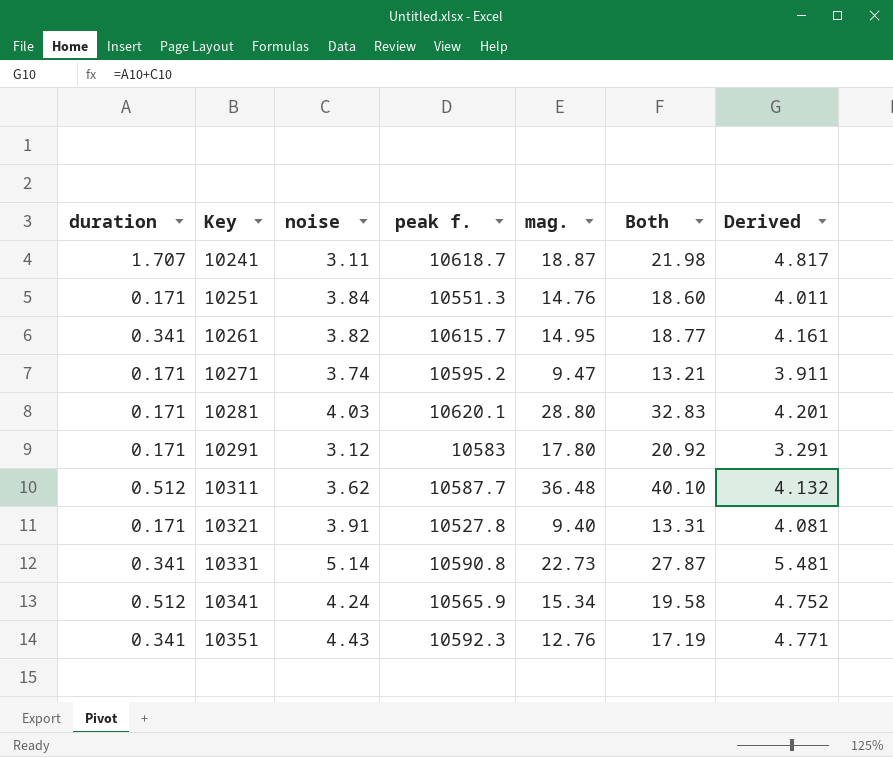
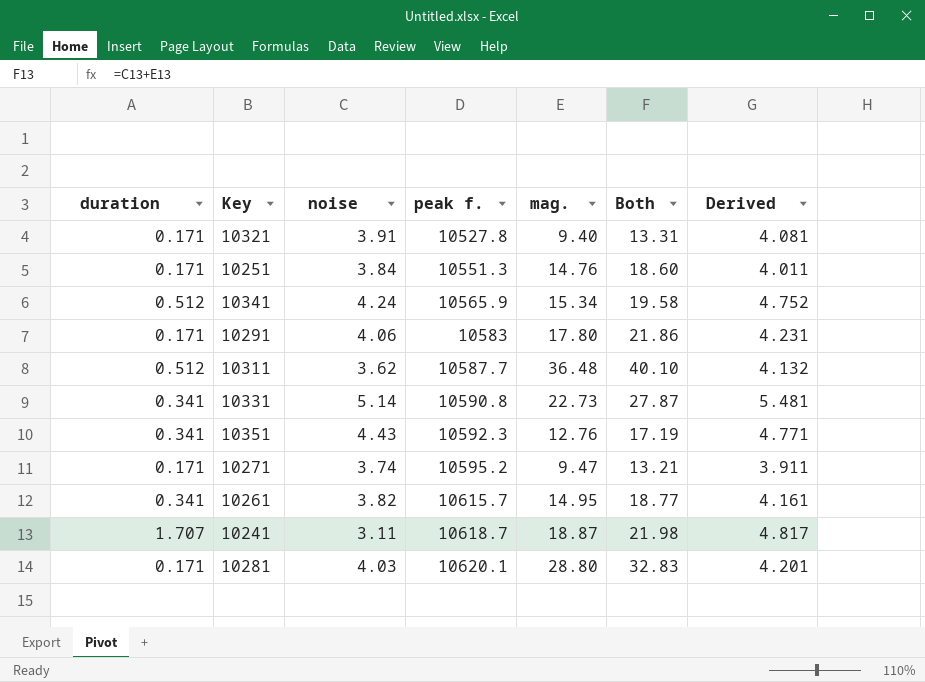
row order: Key ascending -> peak f. ascending
10291 | noise: 3.12 -> 4.06
10291 | Both: 20.92 -> 21.86
10291 | Derived: 3.291 -> 4.231

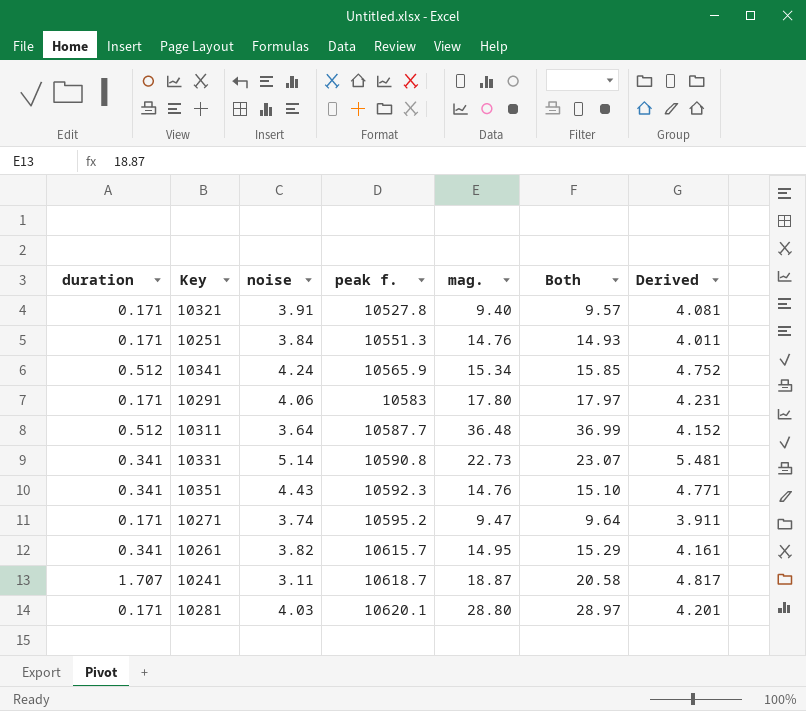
column Both | formula: [noise] + [mag.] -> [duration] + [mag.]
10311 | noise: 3.62 -> 3.64
10311 | Derived: 4.132 -> 4.152
10351 | mag.: 12.76 -> 14.76

